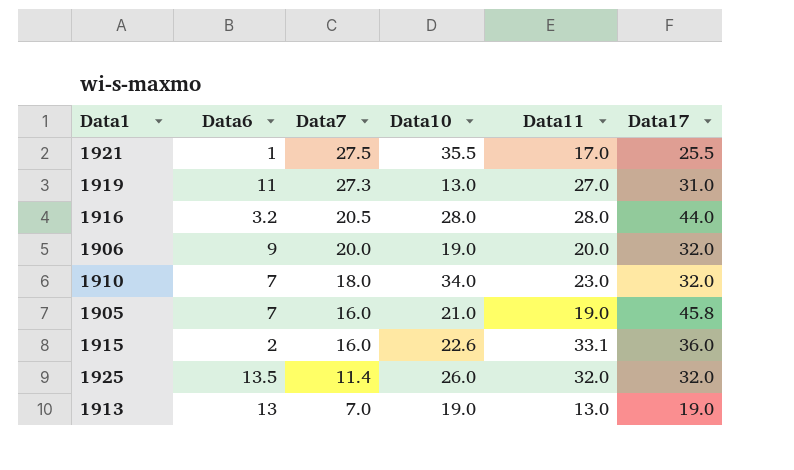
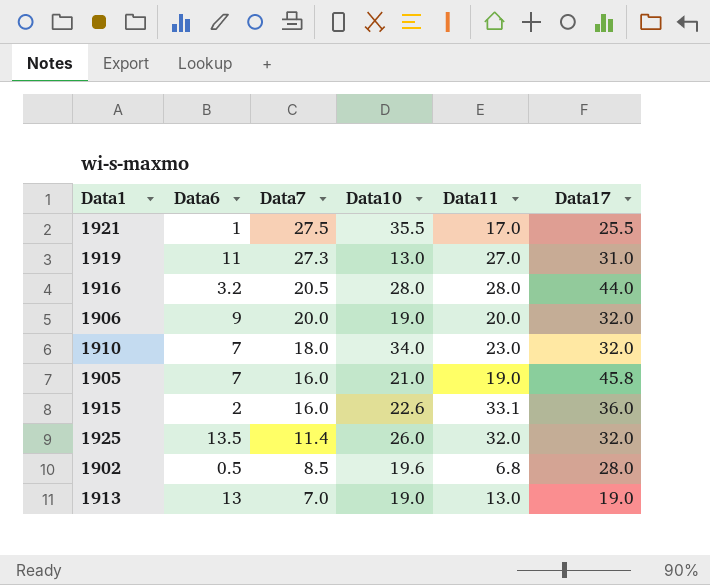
row 1902: none -> 0.5 | 8.5 | 19.6 | 6.8 | 28.0

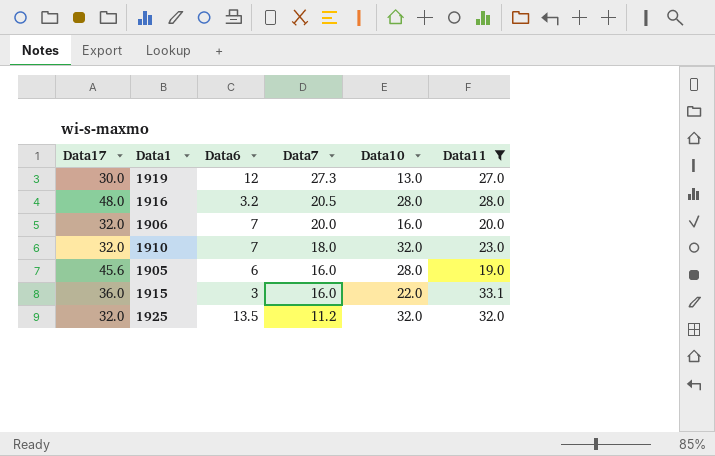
filter: none -> Data11 >= 19.0
column Data17 | position: 6 -> 1
1919 | Data17: 31.0 -> 30.0
1919 | Data6: 11 -> 12
1916 | Data17: 44.0 -> 48.0
1906 | Data6: 9 -> 7
1906 | Data10: 19.0 -> 16.0
1910 | Data10: 34.0 -> 32.0
1905 | Data17: 45.8 -> 45.6
1905 | Data6: 7 -> 6
1905 | Data10: 21.0 -> 28.0
1915 | Data6: 2 -> 3
1915 | Data10: 22.6 -> 22.0
1925 | Data7: 11.4 -> 11.2
1925 | Data10: 26.0 -> 32.0

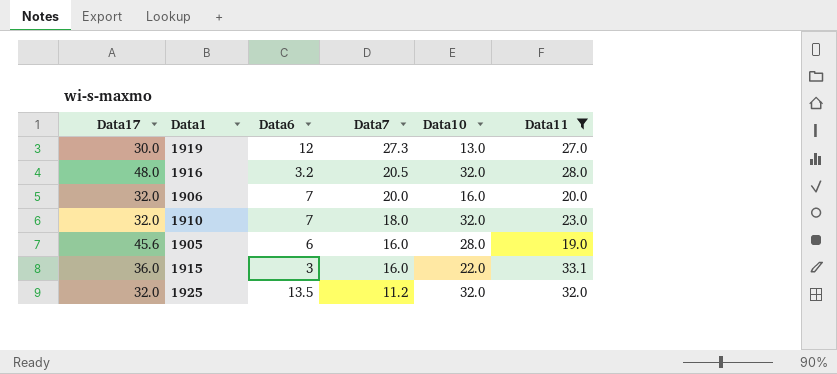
1916 | Data10: 28.0 -> 32.0

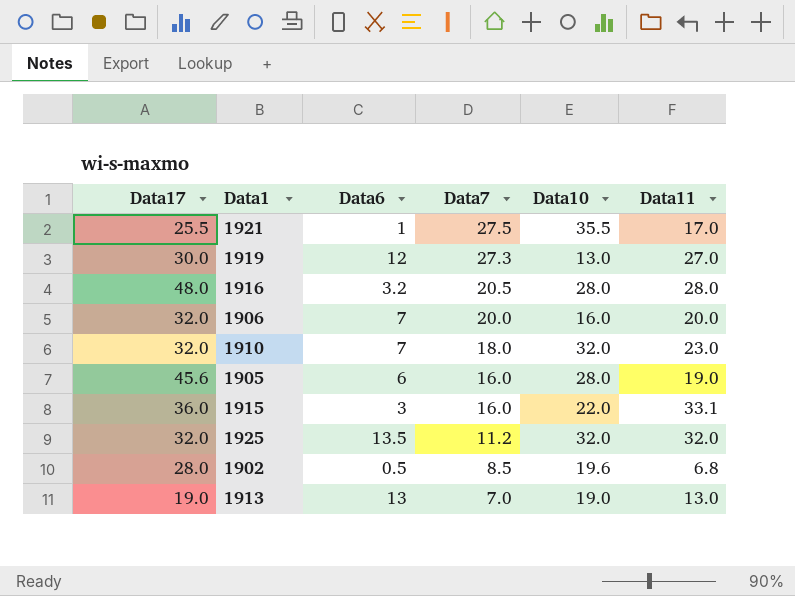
filter: Data11 >= 19.0 -> none
1916 | Data10: 32.0 -> 28.0

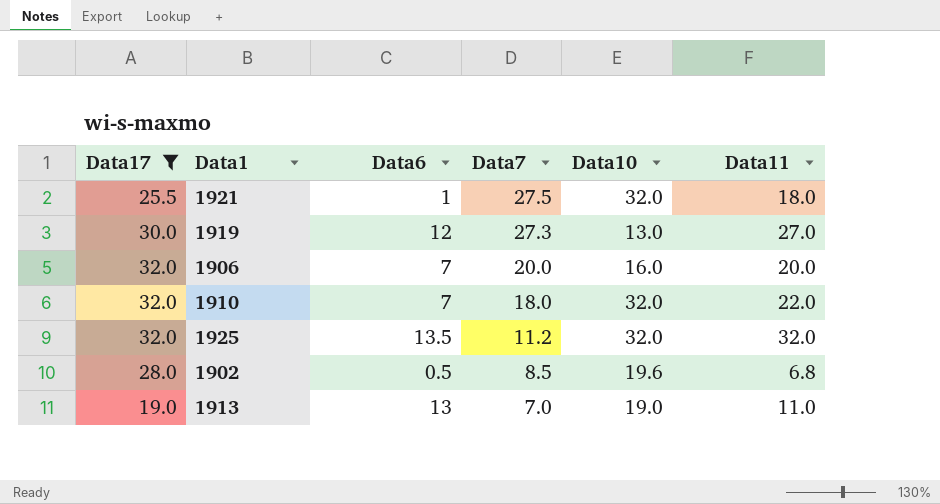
filter: none -> Data17 <= 32.0
1921 | Data10: 35.5 -> 32.0
1921 | Data11: 17.0 -> 18.0
1910 | Data11: 23.0 -> 22.0
1913 | Data11: 13.0 -> 11.0

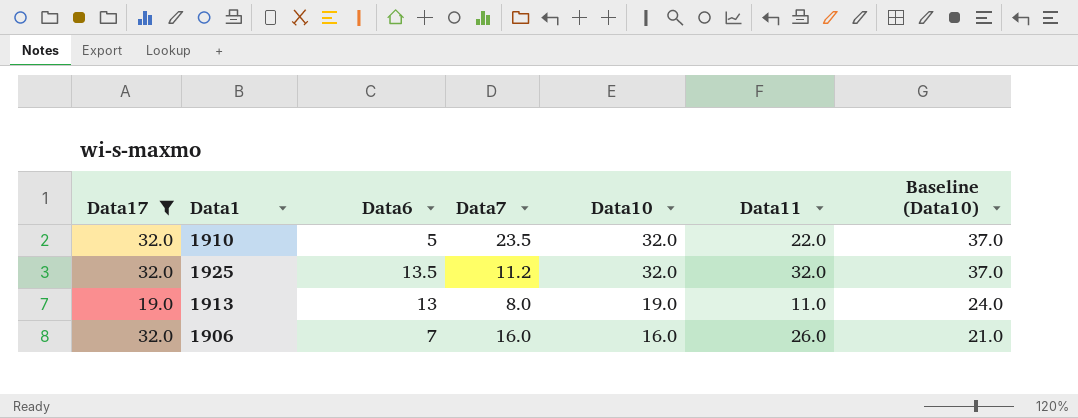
row order: Data7 descending -> Data10 descending
column Baseline (Data10) | formula: none -> [Data10] + 5
row 1921: 25.5 | 1 | 27.5 | 32.0 | 18.0 -> none
row 1919: 30.0 | 12 | 27.3 | 13.0 | 27.0 -> none
row 1902: 28.0 | 0.5 | 8.5 | 19.6 | 6.8 -> none
1910 | Data6: 7 -> 5
1910 | Data7: 18.0 -> 23.5
1913 | Data7: 7.0 -> 8.0
1906 | Data7: 20.0 -> 16.0
1906 | Data11: 20.0 -> 26.0

